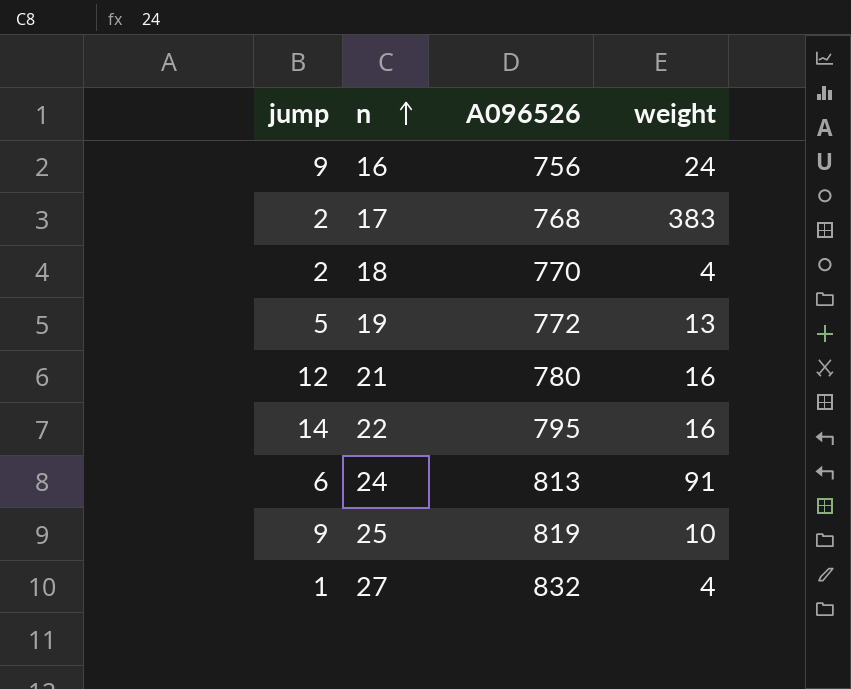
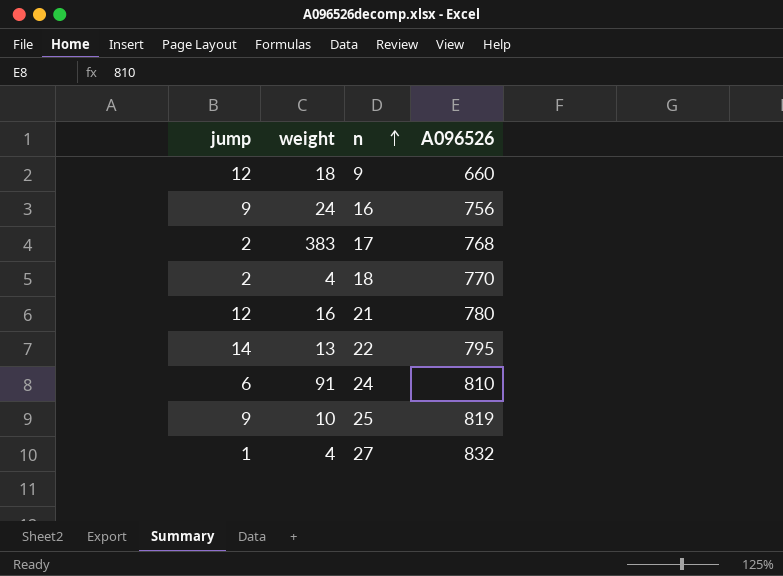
column weight | position: 4 -> 2
row 19: 5 | 772 | 13 -> none
row 9: none -> 12 | 18 | 660
22 | weight: 16 -> 13
24 | A096526: 813 -> 810

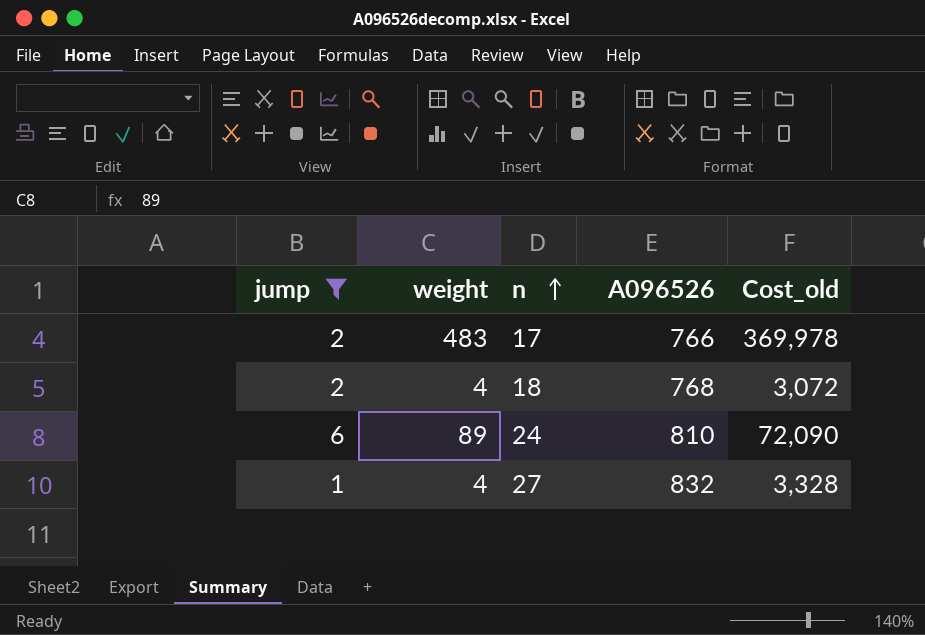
filter: none -> jump <= 6
column Cost_old | formula: none -> [weight] * [A096526]
17 | weight: 383 -> 483
17 | A096526: 768 -> 766
18 | A096526: 770 -> 768
24 | weight: 91 -> 89

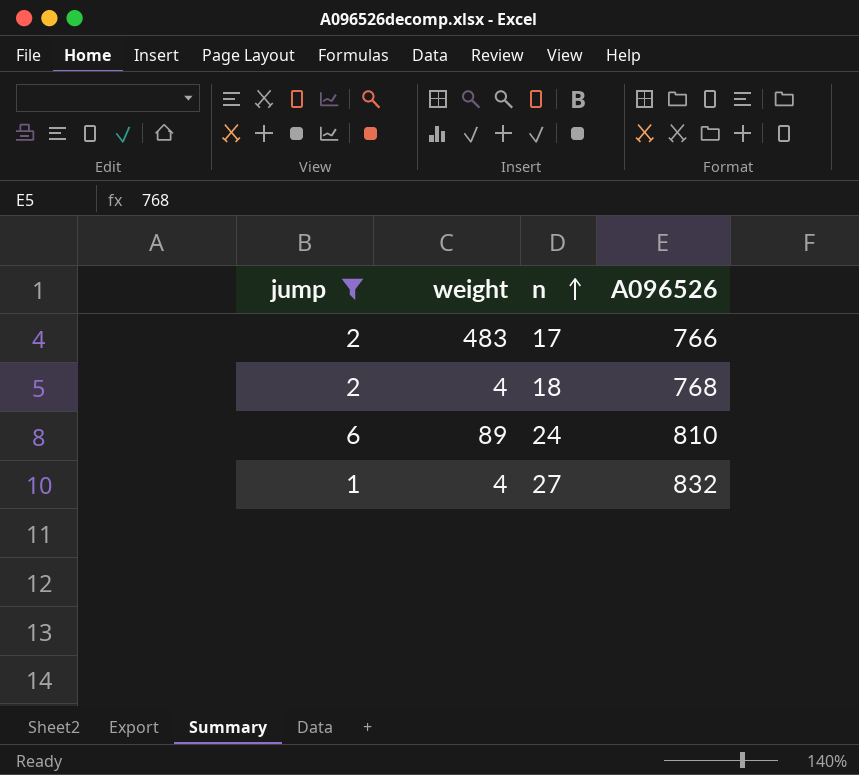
column Cost_old | formula: [weight] * [A096526] -> none

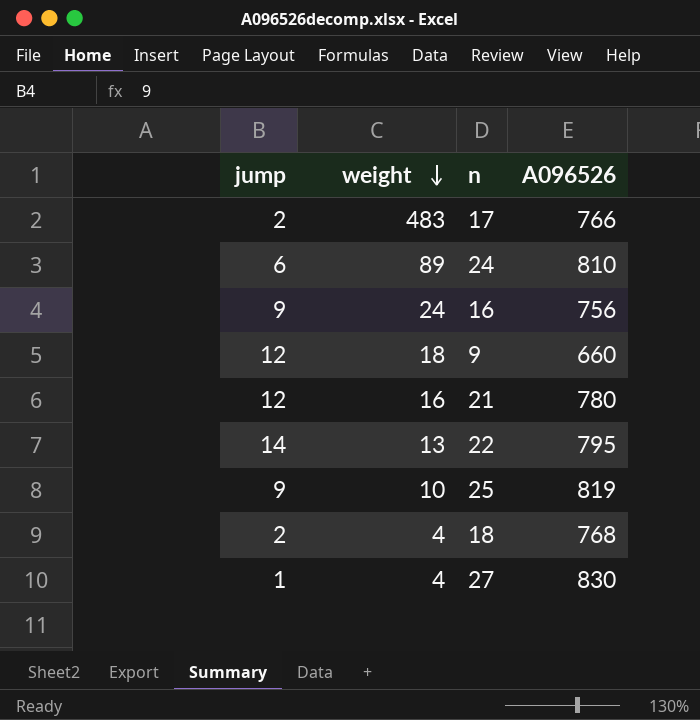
filter: jump <= 6 -> none
row order: n ascending -> weight descending
27 | A096526: 832 -> 830

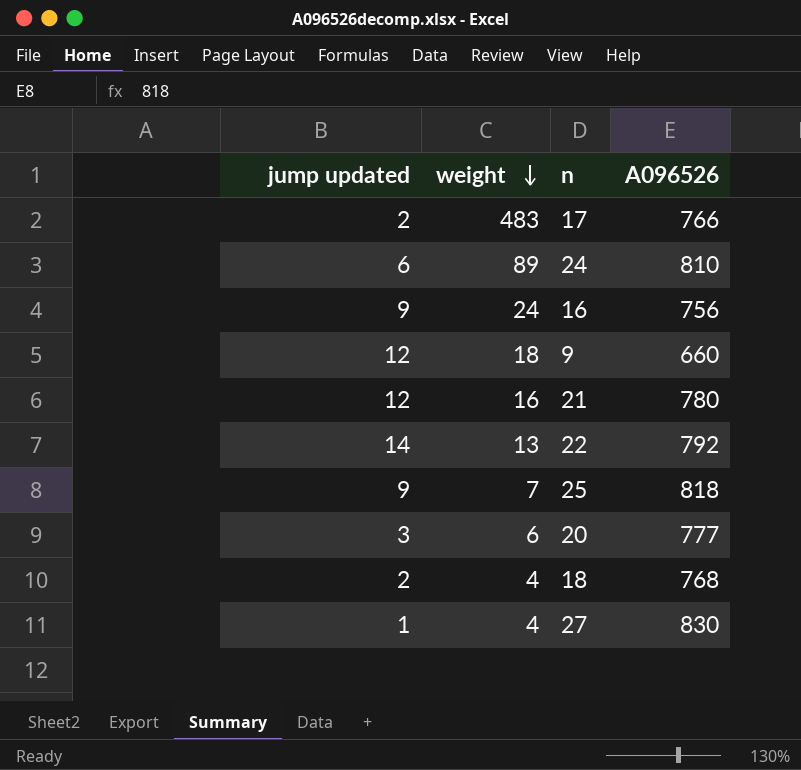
column name: jump -> jump updated
22 | A096526: 795 -> 792
25 | weight: 10 -> 7
25 | A096526: 819 -> 818
row 20: none -> 3 | 6 | 777

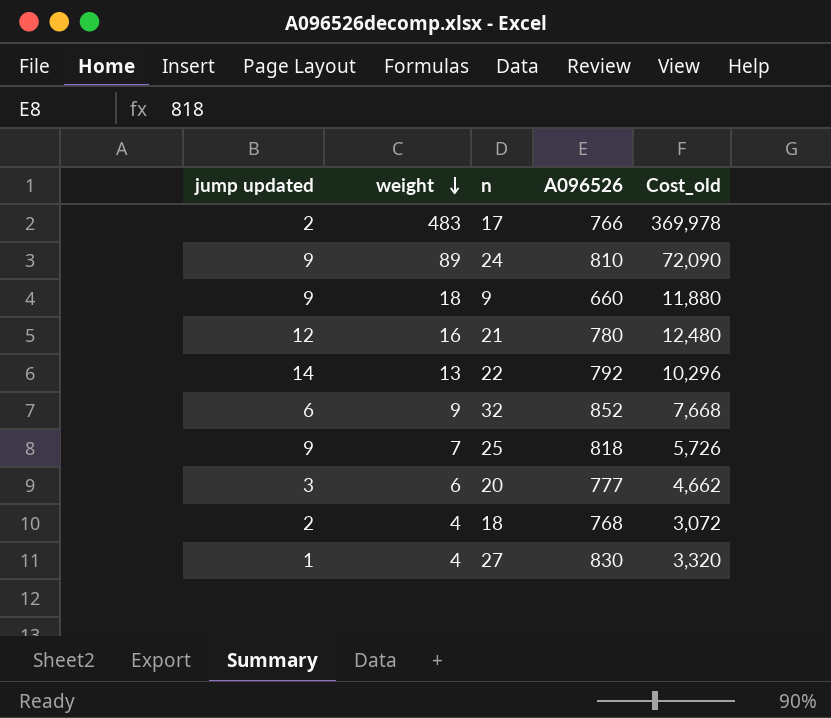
column Cost_old | formula: none -> [weight] * [A096526]
row 16: 9 | 24 | 756 -> none
24 | jump updated: 6 -> 9
9 | jump updated: 12 -> 9
row 32: none -> 6 | 9 | 852 | 7,668

